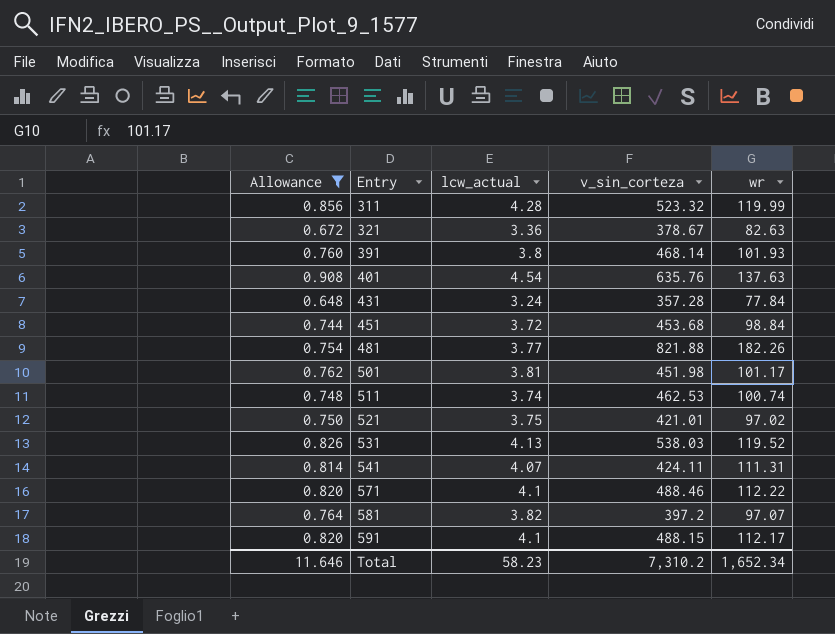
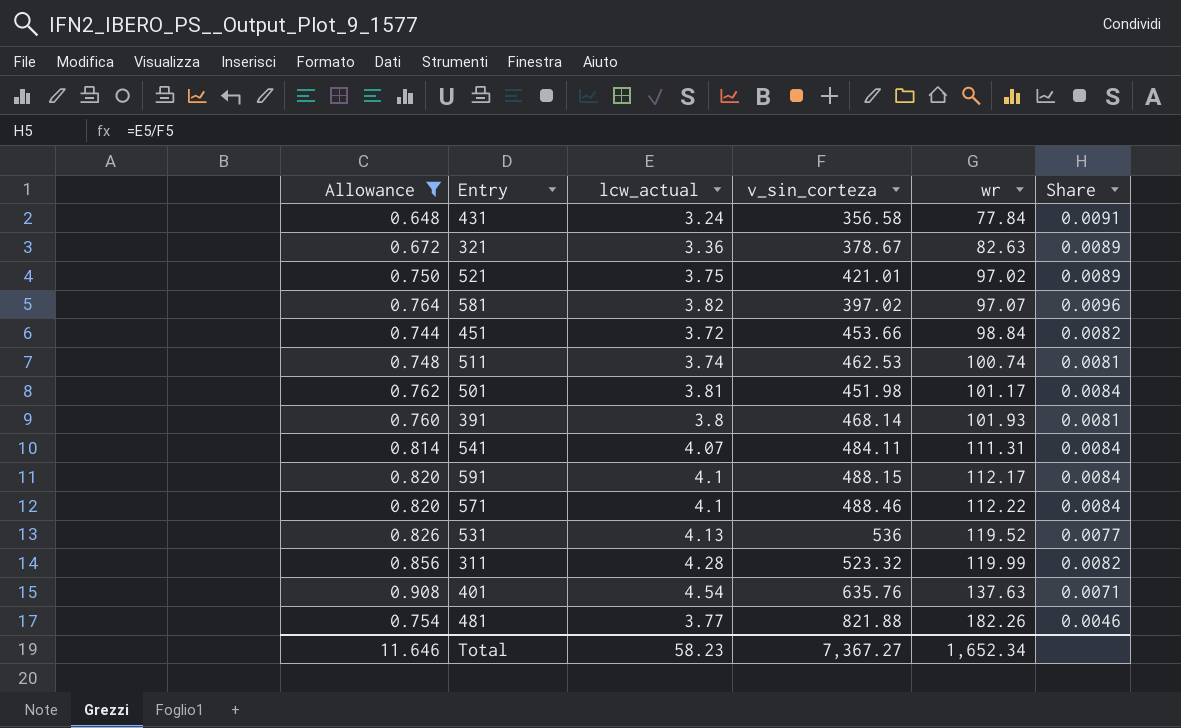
row order: Entry ascending -> wr ascending
column Share | formula: none -> [lcw_actual] / [v_sin_corteza]
431 | v_sin_corteza: 357.28 -> 356.58
581 | v_sin_corteza: 397.2 -> 397.02
451 | v_sin_corteza: 453.68 -> 453.66
541 | v_sin_corteza: 424.11 -> 484.11
531 | v_sin_corteza: 538.03 -> 536
Total | v_sin_corteza: 7,310.2 -> 7,367.27

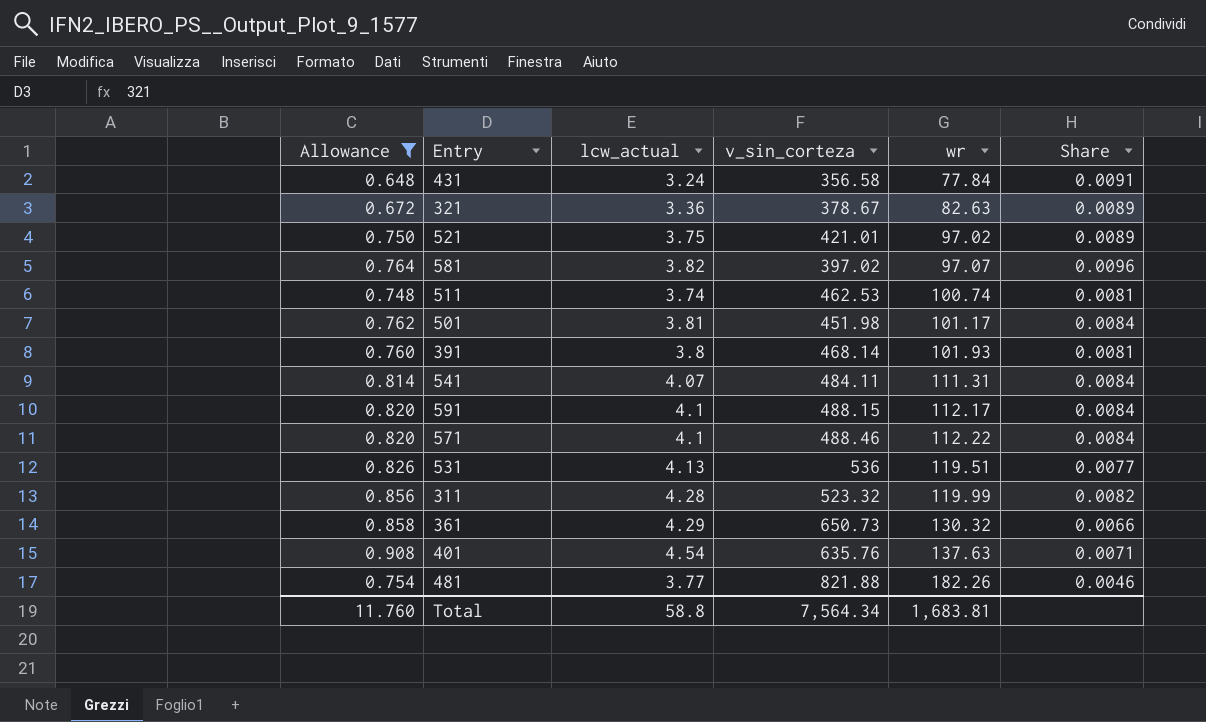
row 451: 0.744 | 3.72 | 453.66 | 98.84 | 0.0082 -> none
531 | wr: 119.52 -> 119.51
row 361: none -> 0.858 | 4.29 | 650.73 | 130.32 | 0.0066
Total | Allowance: 11.646 -> 11.760
Total | lcw_actual: 58.23 -> 58.8
Total | v_sin_corteza: 7,367.27 -> 7,564.34
Total | wr: 1,652.34 -> 1,683.81

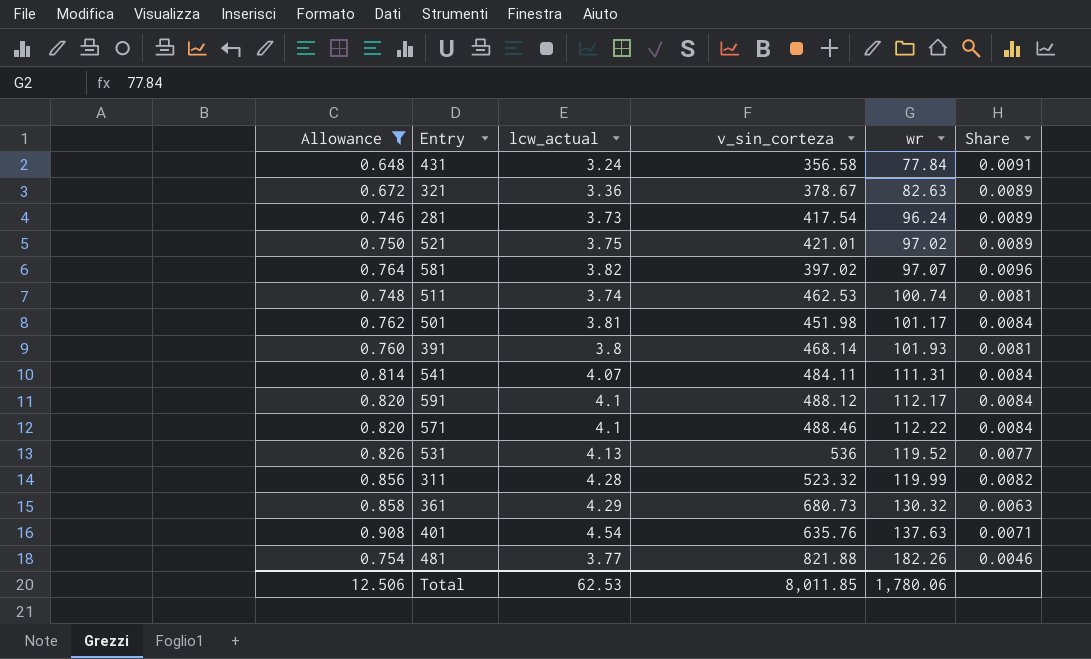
row 281: none -> 0.746 | 3.73 | 417.54 | 96.24 | 0.0089
591 | v_sin_corteza: 488.15 -> 488.12
531 | wr: 119.51 -> 119.52
361 | v_sin_corteza: 650.73 -> 680.73
361 | Share: 0.0066 -> 0.0063
Total | Allowance: 11.760 -> 12.506
Total | lcw_actual: 58.8 -> 62.53
Total | v_sin_corteza: 7,564.34 -> 8,011.85
Total | wr: 1,683.81 -> 1,780.06

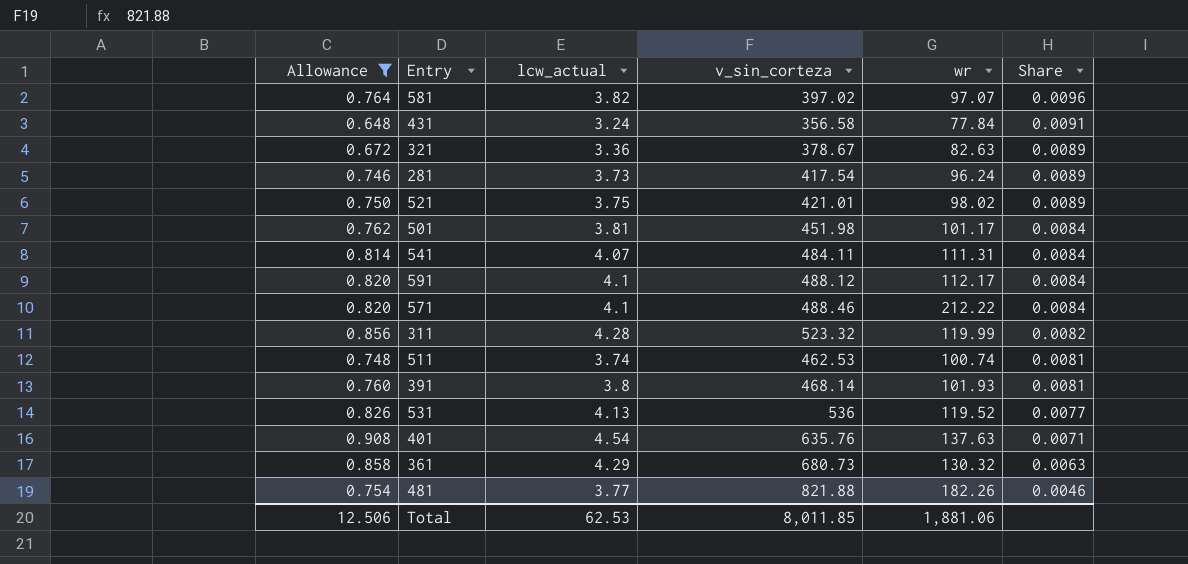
row order: wr ascending -> Share descending
521 | wr: 97.02 -> 98.02
571 | wr: 112.22 -> 212.22
Total | wr: 1,780.06 -> 1,881.06

